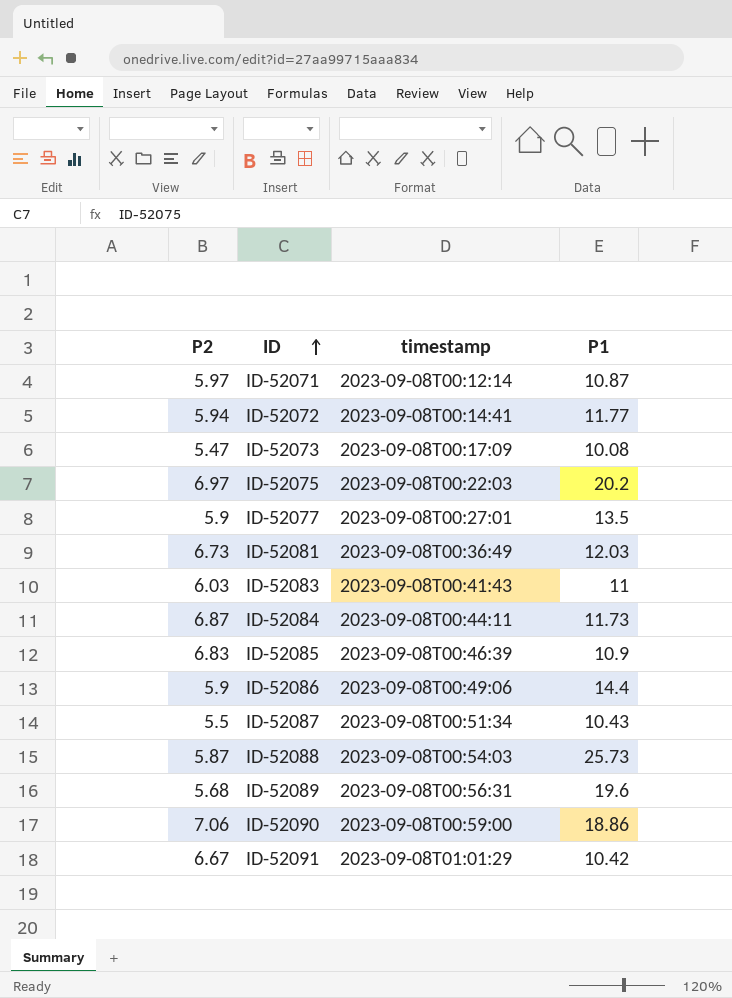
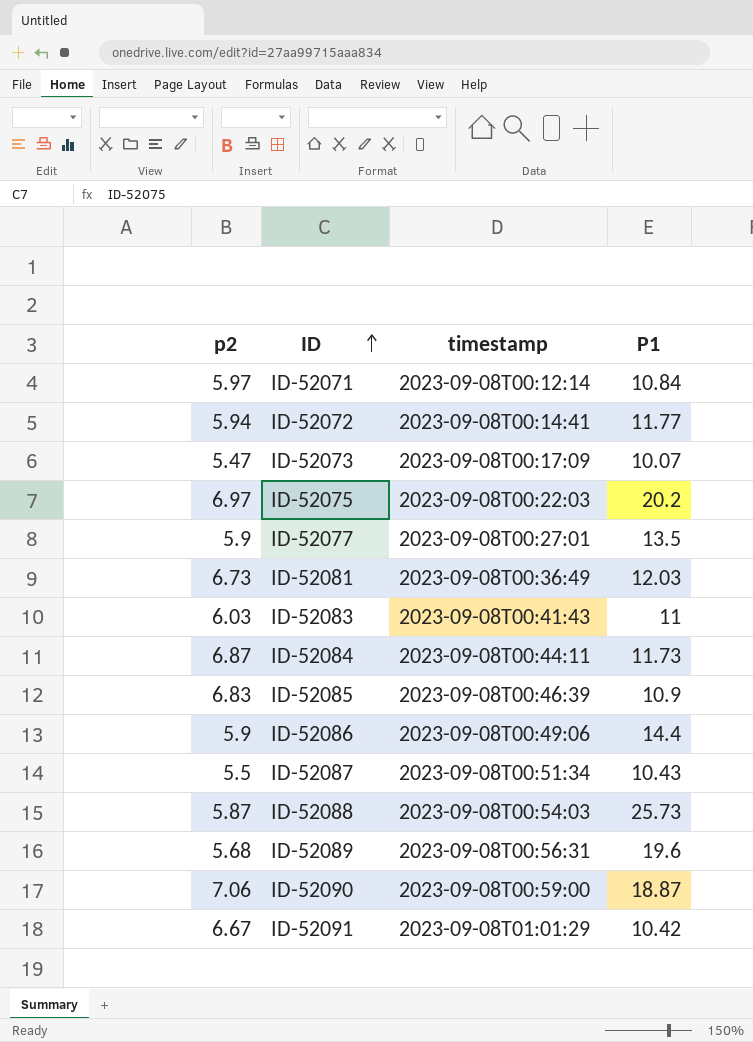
column name: P2 -> p2
ID-52071 | P1: 10.87 -> 10.84
ID-52073 | P1: 10.08 -> 10.07
ID-52090 | P1: 18.86 -> 18.87

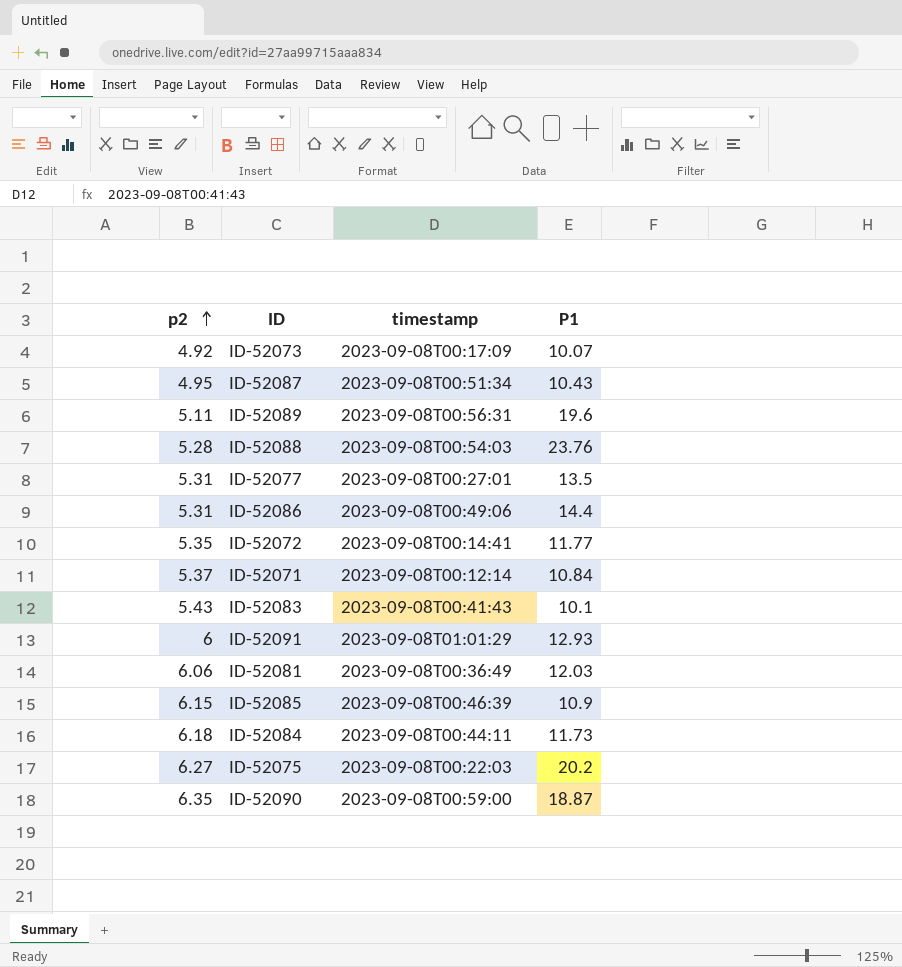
row order: ID ascending -> p2 ascending
ID-52073 | p2: 5.47 -> 4.92
ID-52087 | p2: 5.5 -> 4.95
ID-52089 | p2: 5.68 -> 5.11
ID-52088 | p2: 5.87 -> 5.28
ID-52088 | P1: 25.73 -> 23.76
ID-52077 | p2: 5.9 -> 5.31
ID-52086 | p2: 5.9 -> 5.31
ID-52072 | p2: 5.94 -> 5.35
ID-52071 | p2: 5.97 -> 5.37
ID-52083 | p2: 6.03 -> 5.43
ID-52083 | P1: 11 -> 10.1
ID-52091 | p2: 6.67 -> 6
ID-52091 | P1: 10.42 -> 12.93
ID-52081 | p2: 6.73 -> 6.06
ID-52085 | p2: 6.83 -> 6.15
ID-52084 | p2: 6.87 -> 6.18
ID-52075 | p2: 6.97 -> 6.27
ID-52090 | p2: 7.06 -> 6.35

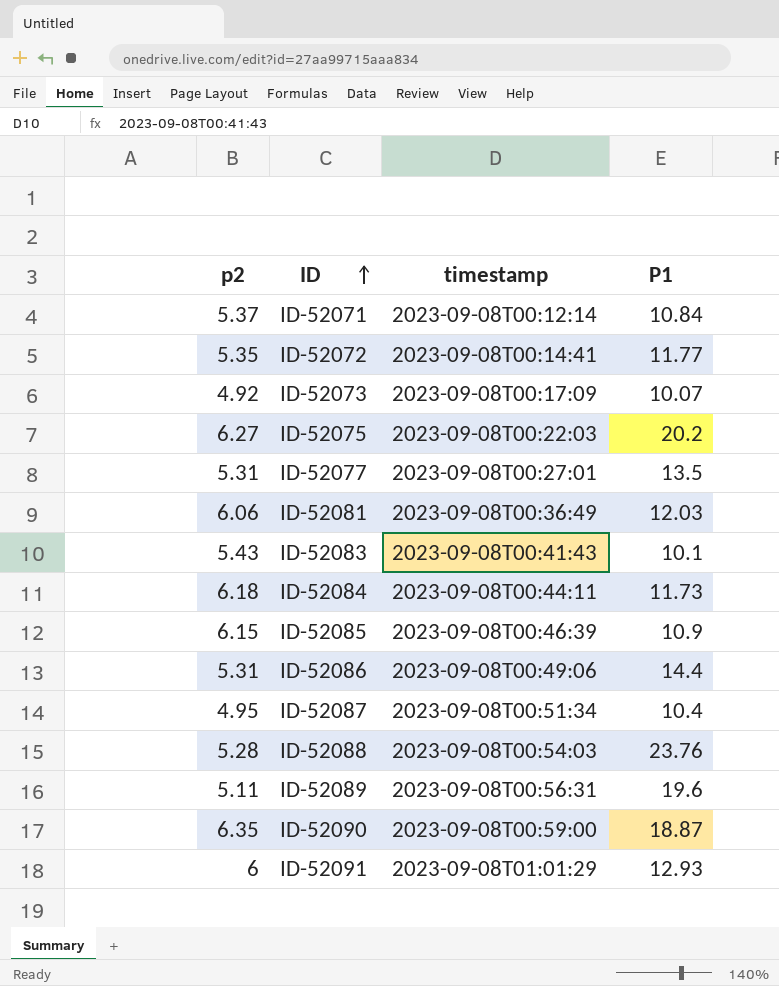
row order: p2 ascending -> ID ascending
ID-52087 | P1: 10.43 -> 10.4

